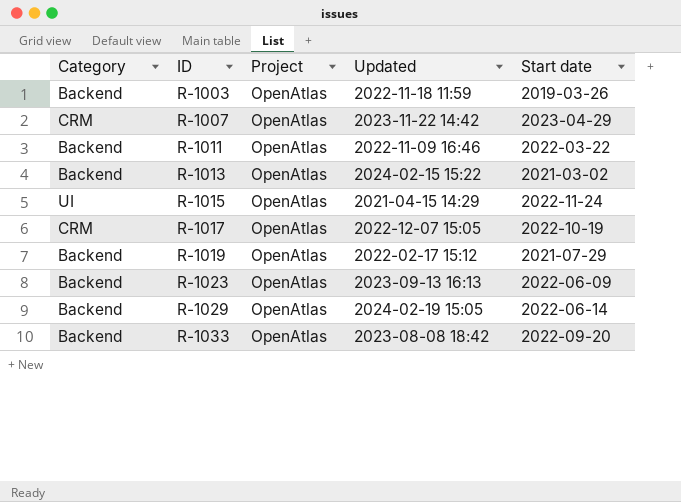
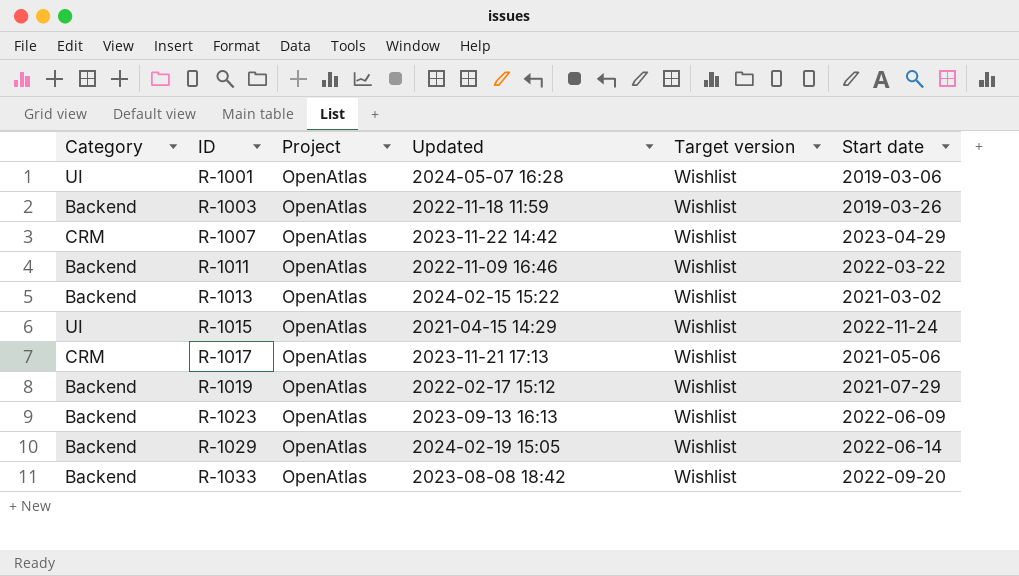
column Target version | position: none -> 5
row R-1001: none -> UI | OpenAtlas | 2024-05-07 16:28 | Wishlist | 2019-03-06
R-1017 | Updated: 2022-12-07 15:05 -> 2023-11-21 17:13
R-1017 | Start date: 2022-10-19 -> 2021-05-06

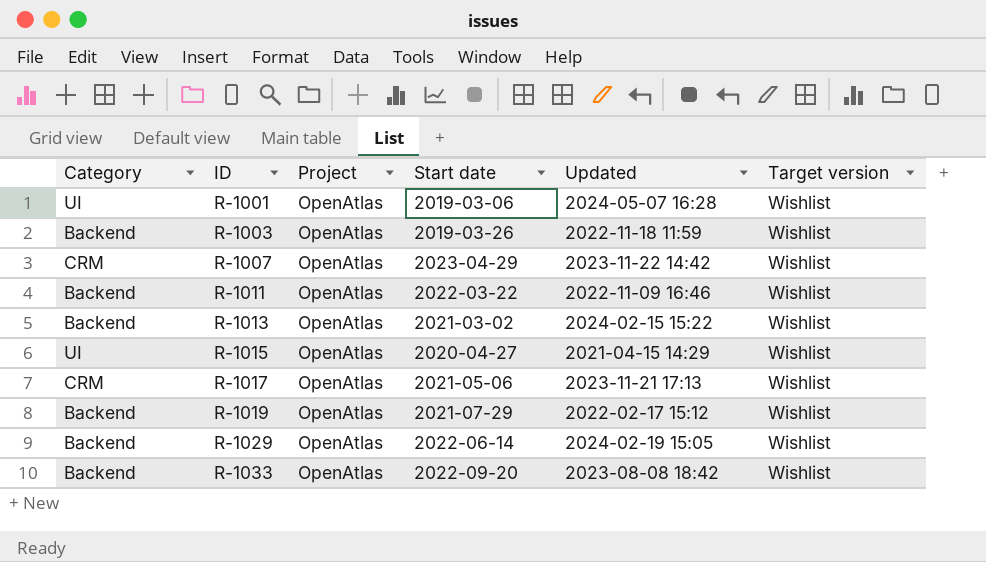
column Start date | position: 6 -> 4
row R-1023: Backend | OpenAtlas | 2023-09-13 16:13 | Wishlist | 2022-06-09 -> none
R-1015 | Start date: 2022-11-24 -> 2020-04-27

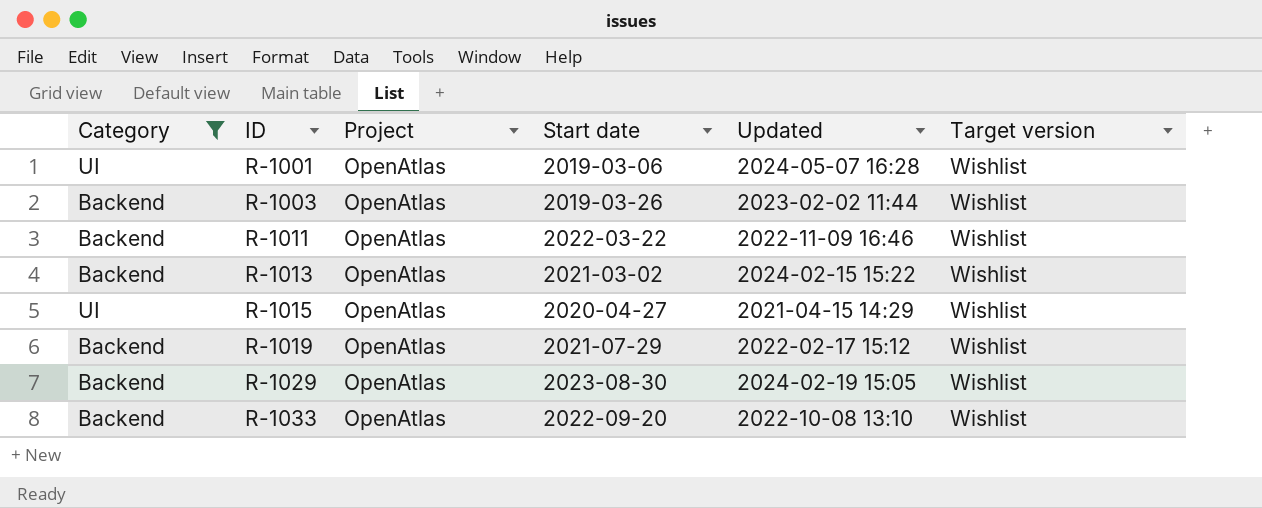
filter: none -> Category != CRM
R-1003 | Updated: 2022-11-18 11:59 -> 2023-02-02 11:44
R-1029 | Start date: 2022-06-14 -> 2023-08-30
R-1033 | Updated: 2023-08-08 18:42 -> 2022-10-08 13:10

